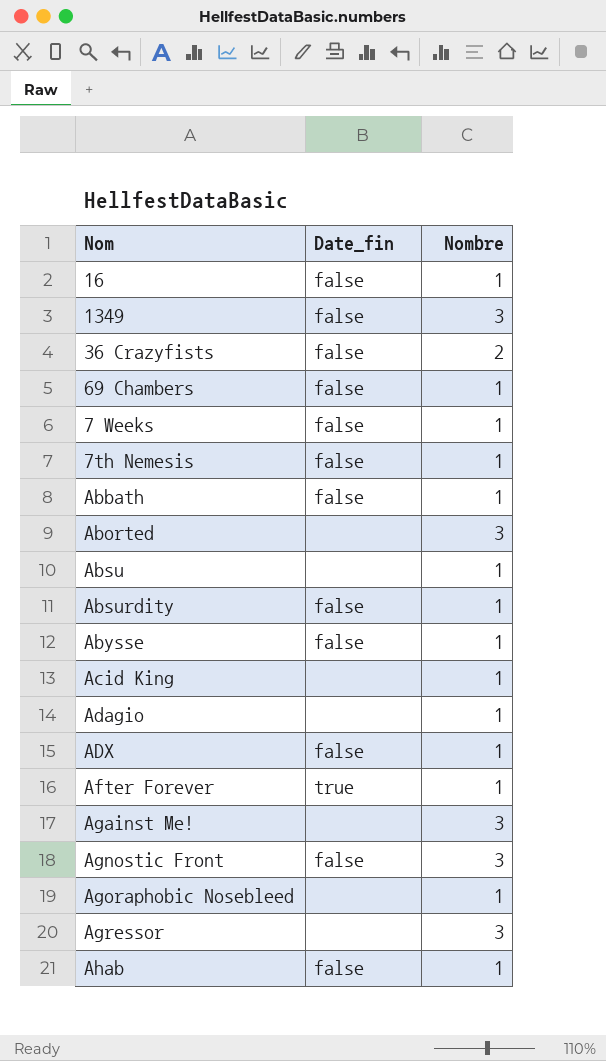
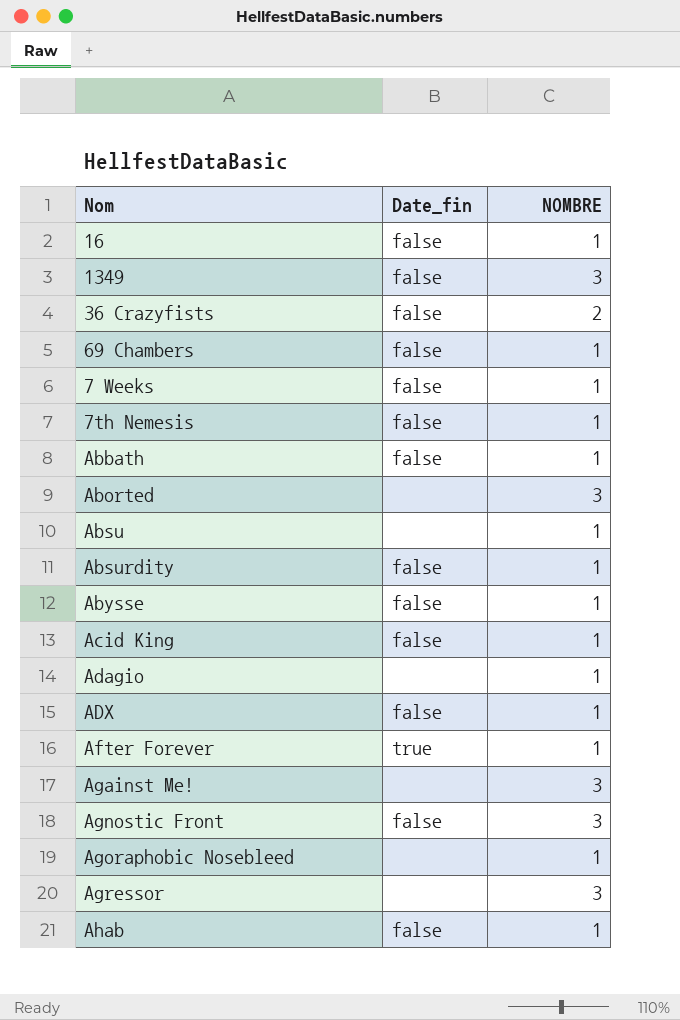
column name: Nombre -> NOMBRE
Acid King | Date_fin: none -> false

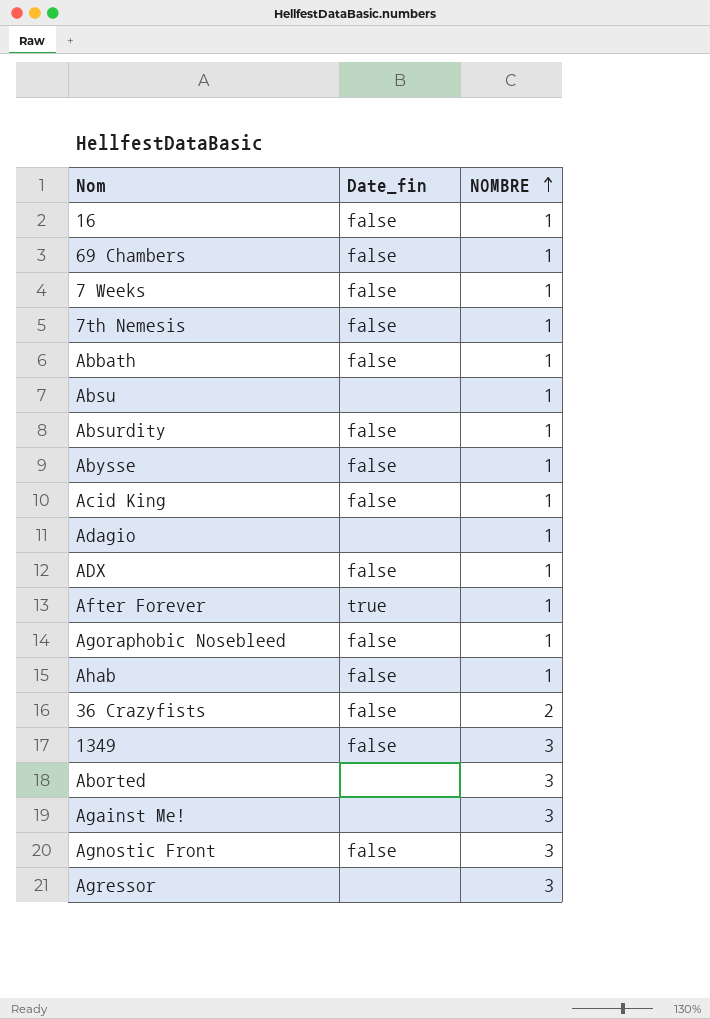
row order: none -> NOMBRE ascending
Agoraphobic Nosebleed | Date_fin: none -> false

